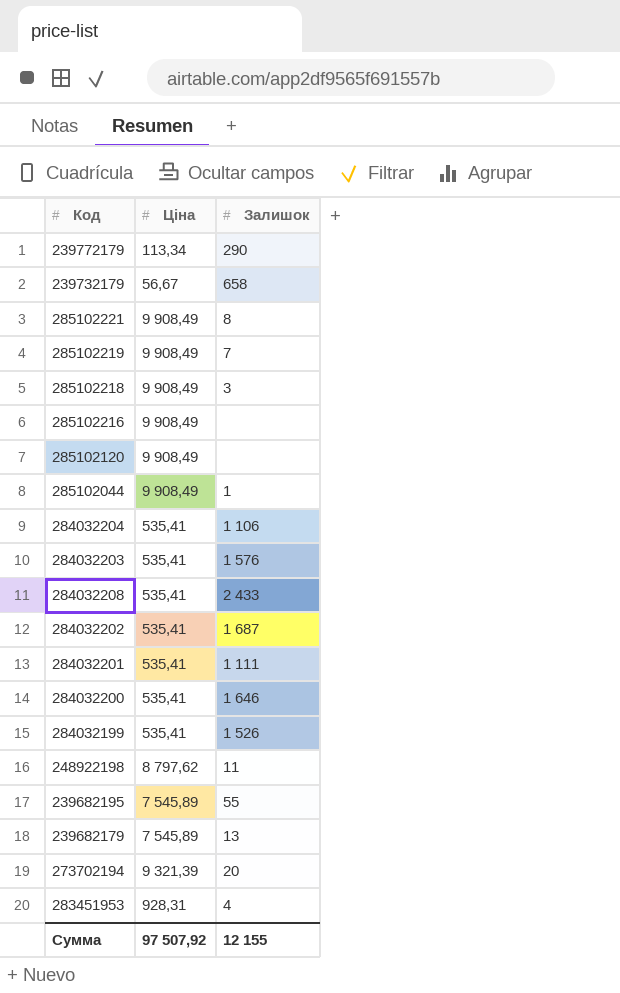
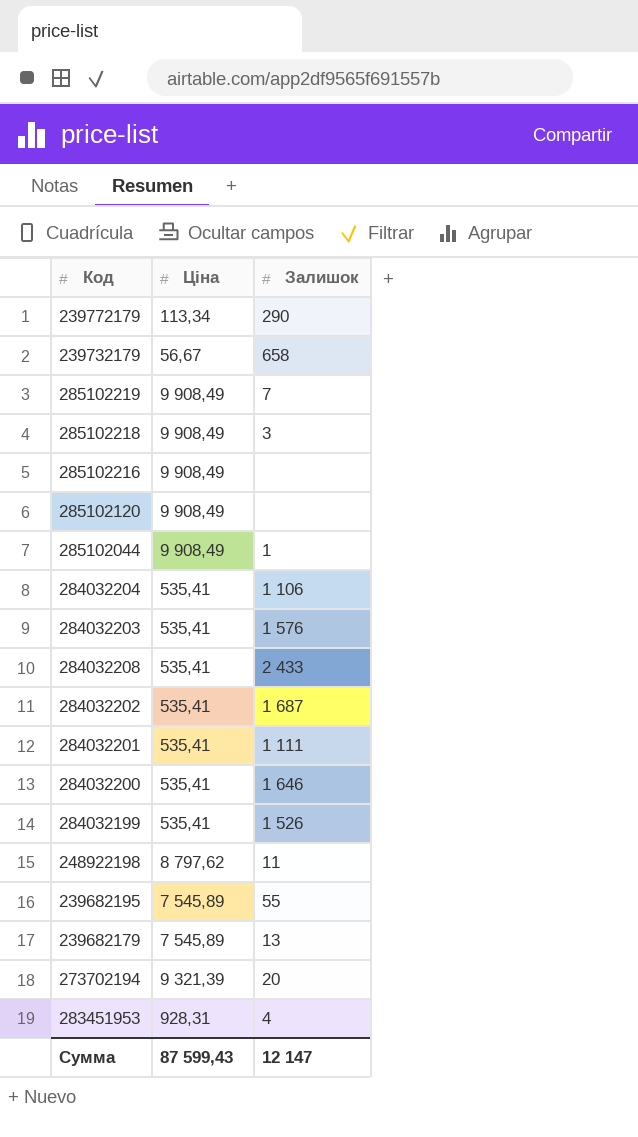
row 285102221: 9 908,49 | 8 -> none
Сумма | Ціна: 97 507,92 -> 87 599,43
Сумма | Залишок: 12 155 -> 12 147

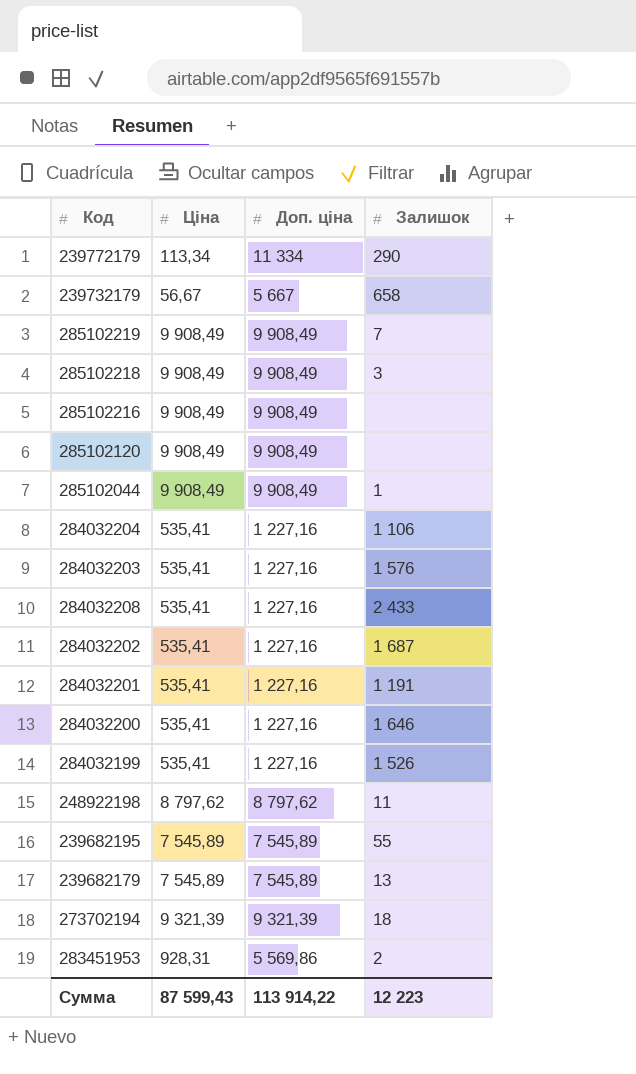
column Доп. ціна | position: none -> 3
284032201 | Залишок: 1 111 -> 1 191
273702194 | Залишок: 20 -> 18
283451953 | Залишок: 4 -> 2
Сумма | Залишок: 12 147 -> 12 223

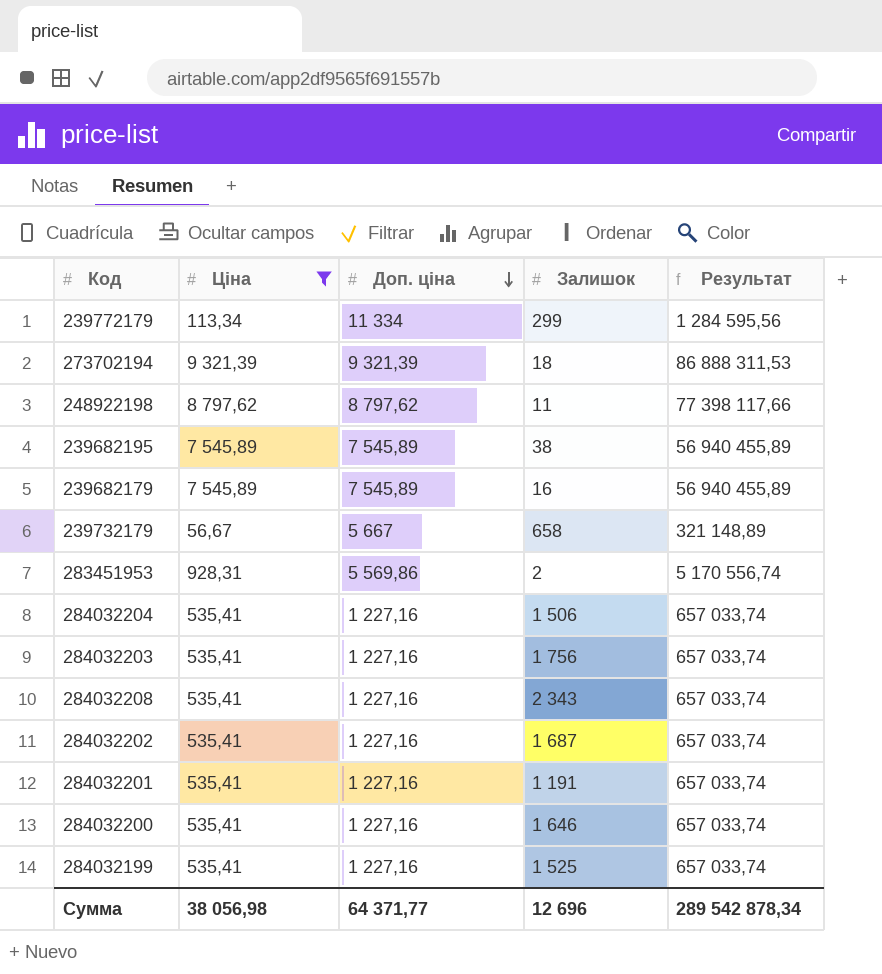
filter: none -> Ціна != 9 908,49
row order: none -> Доп. ціна descending
column Результат | formula: none -> [Ціна] * [Доп. ціна]
239772179 | Залишок: 290 -> 299
239682195 | Залишок: 55 -> 38
239682179 | Залишок: 13 -> 16
284032204 | Залишок: 1 106 -> 1 506
284032203 | Залишок: 1 576 -> 1 756
284032208 | Залишок: 2 433 -> 2 343
284032199 | Залишок: 1 526 -> 1 525
Сумма | Ціна: 87 599,43 -> 38 056,98
Сумма | Доп. ціна: 113 914,22 -> 64 371,77
Сумма | Залишок: 12 223 -> 12 696

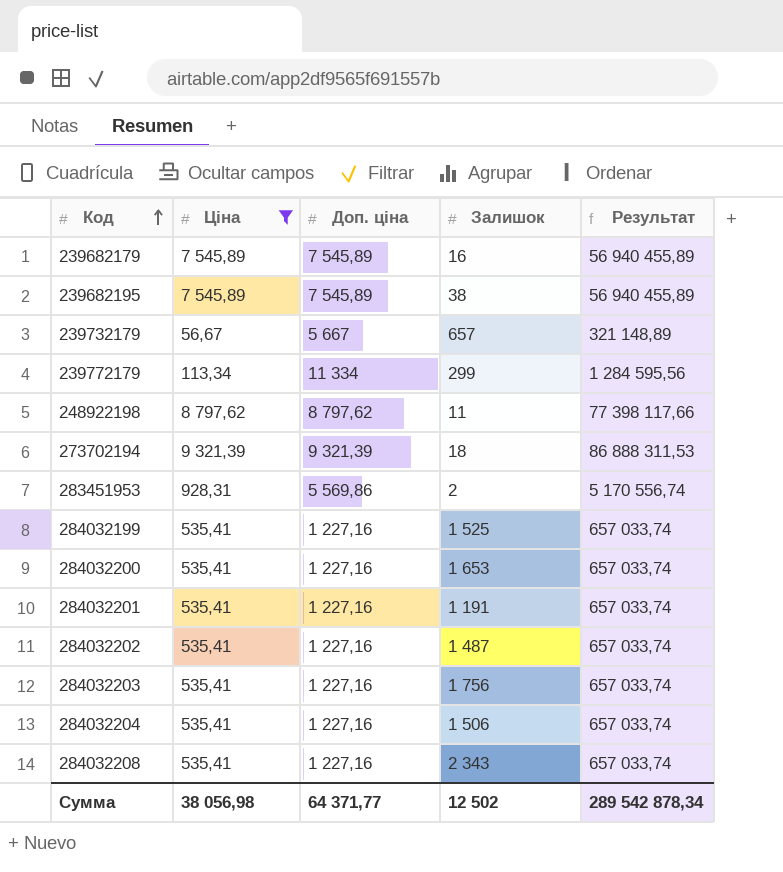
row order: Доп. ціна descending -> Код ascending
239732179 | Залишок: 658 -> 657
284032200 | Залишок: 1 646 -> 1 653
284032202 | Залишок: 1 687 -> 1 487
Сумма | Залишок: 12 696 -> 12 502

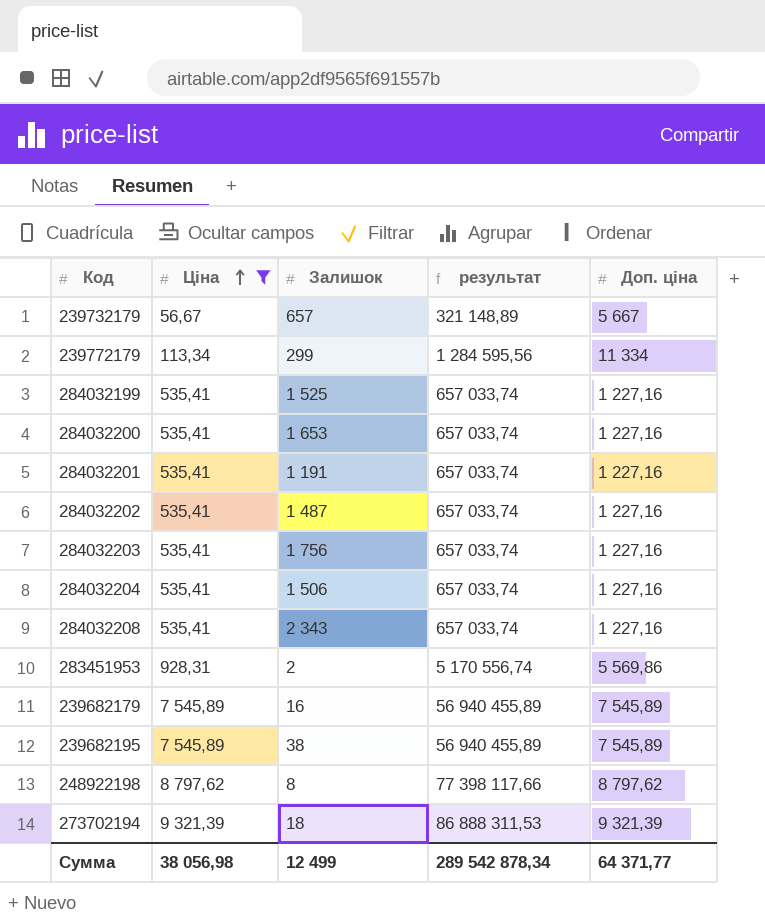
row order: Код ascending -> Ціна ascending
column name: Результат -> результат
column Доп. ціна | position: 3 -> 5
248922198 | Залишок: 11 -> 8
Сумма | Залишок: 12 502 -> 12 499

